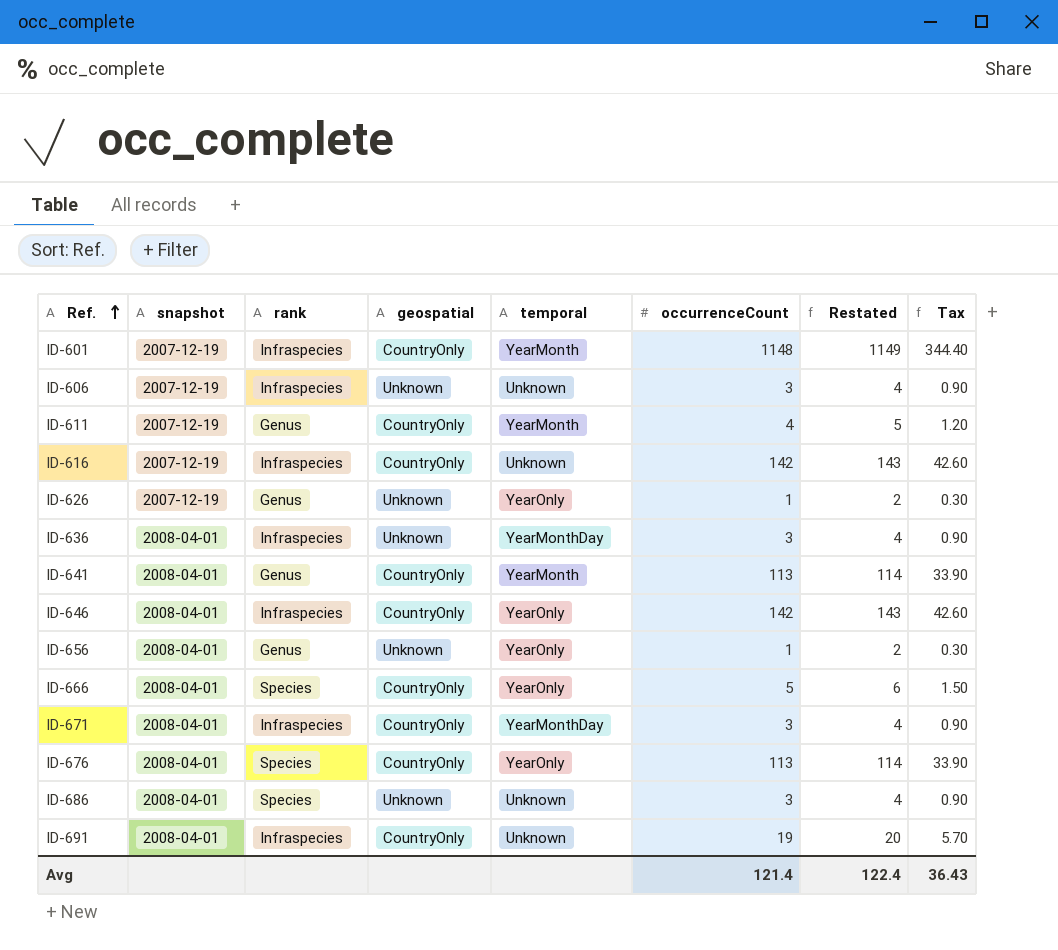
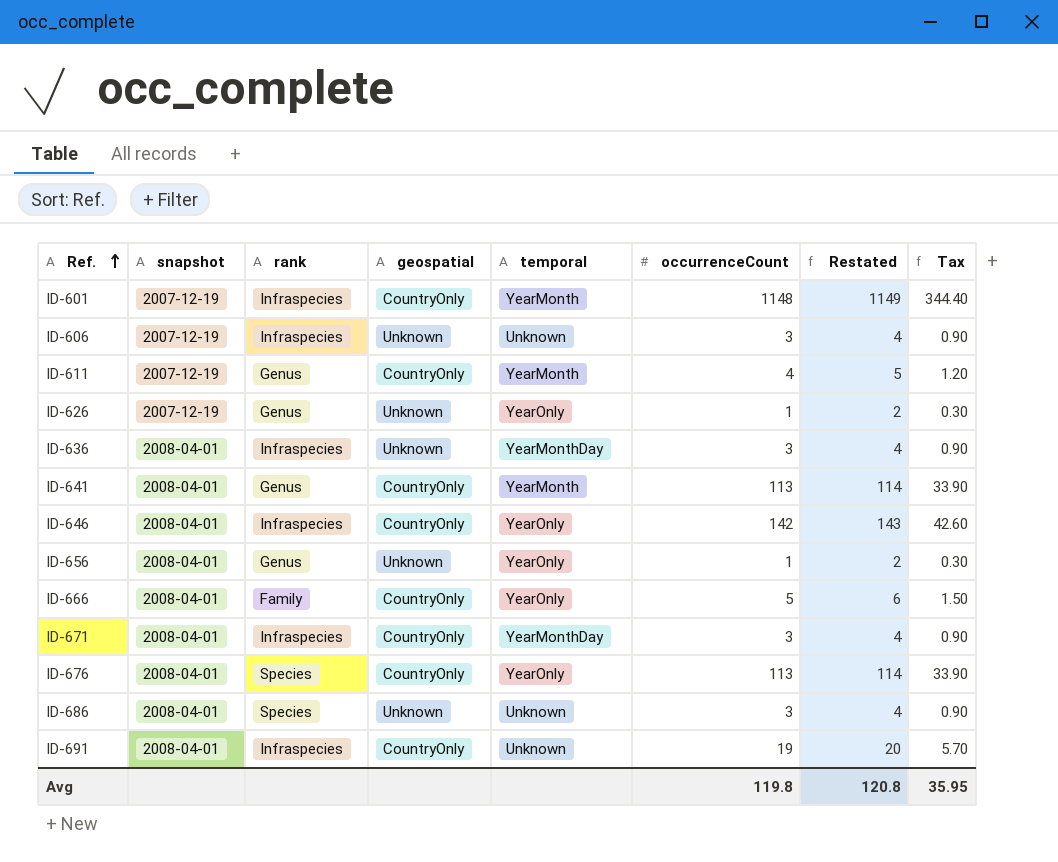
row ID-616: 2007-12-19 | Infraspecies | CountryOnly | Unknown | 142 | 143 | 42.60 -> none
ID-666 | rank: Species -> Family
Avg | occurrenceCount: 121.4 -> 119.8
Avg | Restated: 122.4 -> 120.8
Avg | Tax: 36.43 -> 35.95

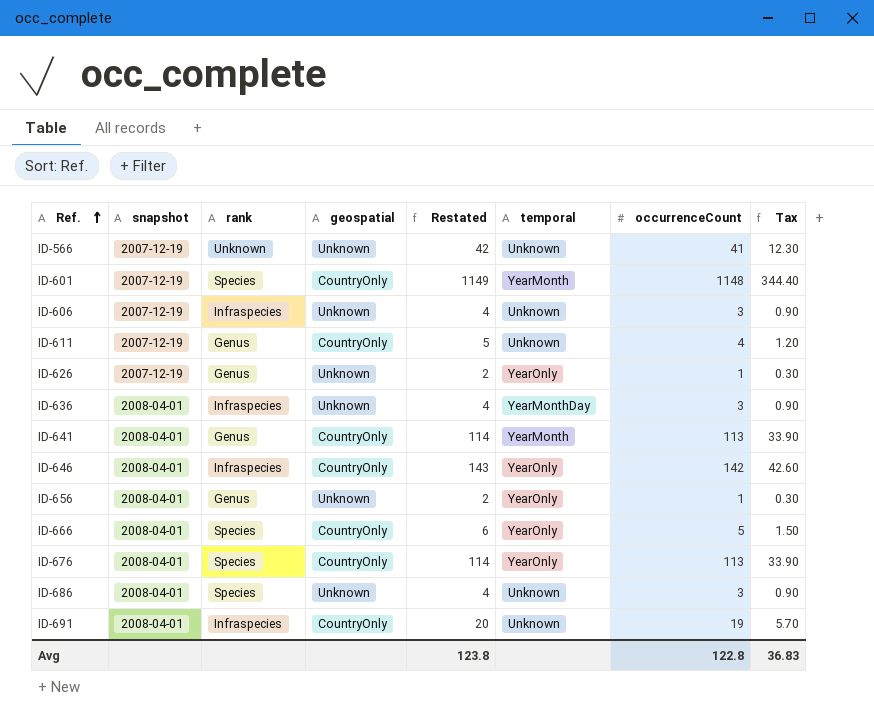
column Restated | position: 7 -> 5
row ID-671: 2008-04-01 | Infraspecies | CountryOnly | YearMonthDay | 3 | 4 | 0.90 -> none
row ID-566: none -> 2007-12-19 | Unknown | Unknown | 42 | Unknown | 41 | 12.30
ID-601 | rank: Infraspecies -> Species
ID-611 | temporal: YearMonth -> Unknown
ID-666 | rank: Family -> Species
Avg | Restated: 120.8 -> 123.8
Avg | occurrenceCount: 119.8 -> 122.8
Avg | Tax: 35.95 -> 36.83

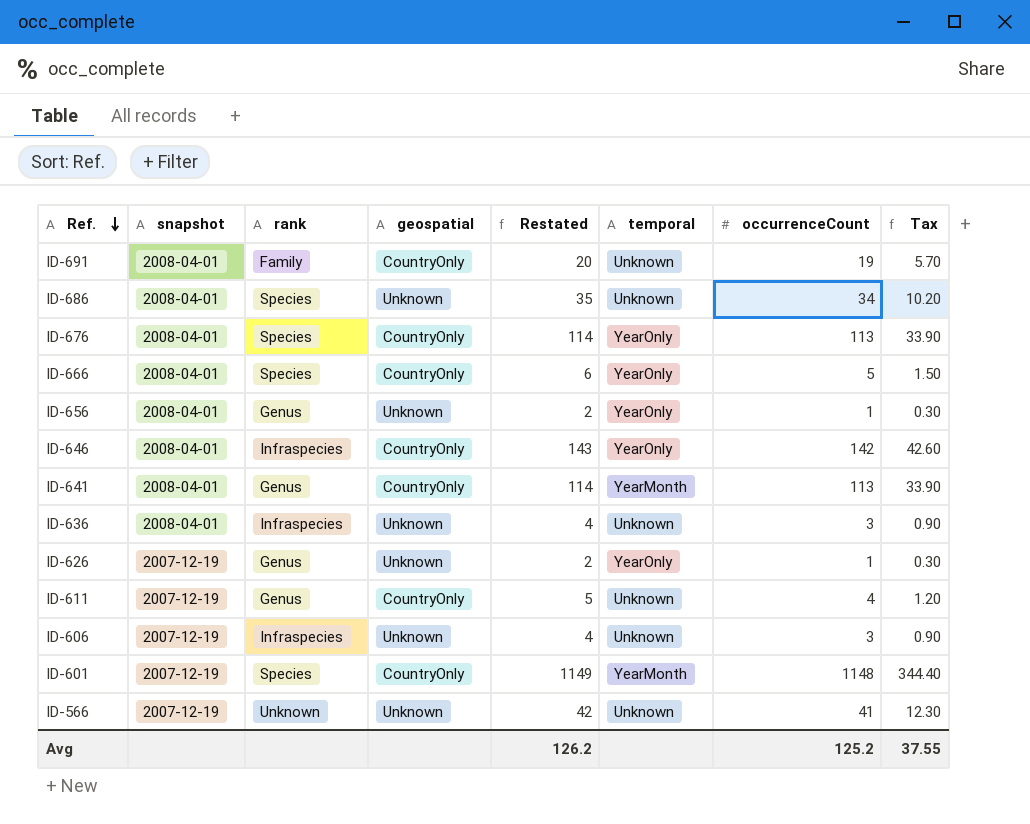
row order: Ref. ascending -> Ref. descending
ID-691 | rank: Infraspecies -> Family
ID-686 | Restated: 4 -> 35
ID-686 | occurrenceCount: 3 -> 34
ID-686 | Tax: 0.90 -> 10.20
ID-636 | temporal: YearMonthDay -> Unknown
Avg | Restated: 123.8 -> 126.2
Avg | occurrenceCount: 122.8 -> 125.2
Avg | Tax: 36.83 -> 37.55

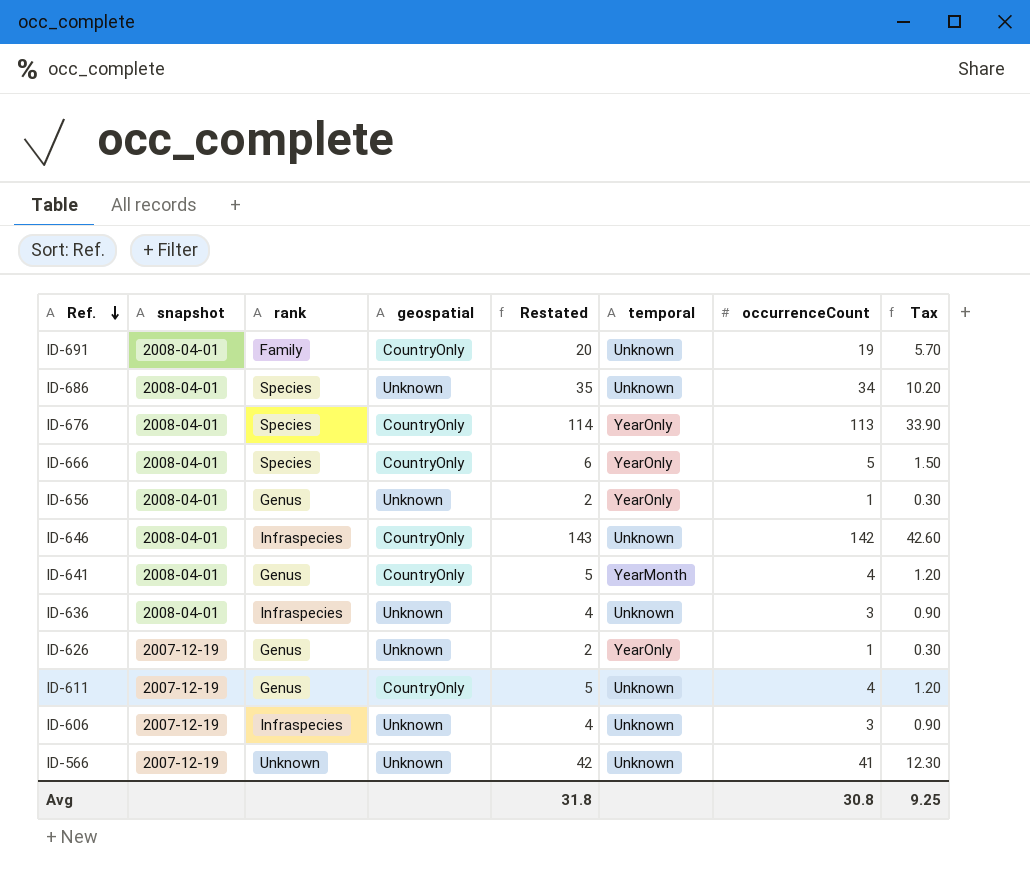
row ID-601: 2007-12-19 | Species | CountryOnly | 1149 | YearMonth | 1148 | 344.40 -> none
ID-646 | temporal: YearOnly -> Unknown
ID-641 | Restated: 114 -> 5
ID-641 | occurrenceCount: 113 -> 4
ID-641 | Tax: 33.90 -> 1.20
Avg | Restated: 126.2 -> 31.8
Avg | occurrenceCount: 125.2 -> 30.8
Avg | Tax: 37.55 -> 9.25

